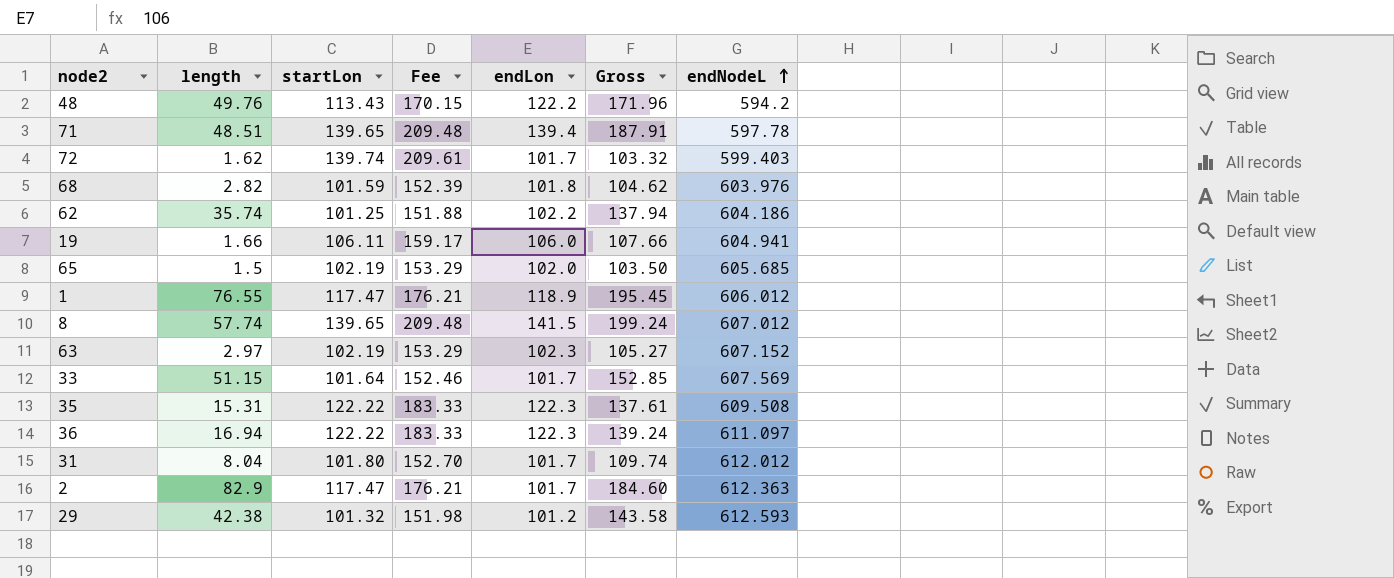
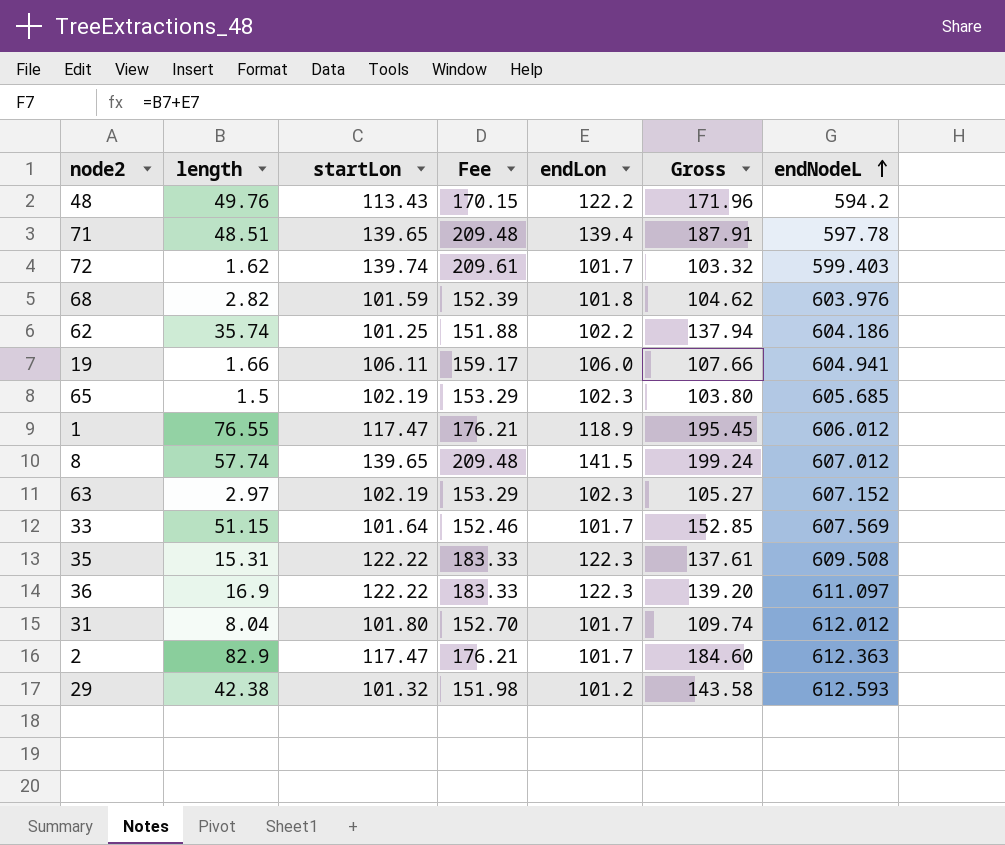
65 | endLon: 102.0 -> 102.3
65 | Gross: 103.50 -> 103.80
36 | length: 16.94 -> 16.9
36 | Gross: 139.24 -> 139.20

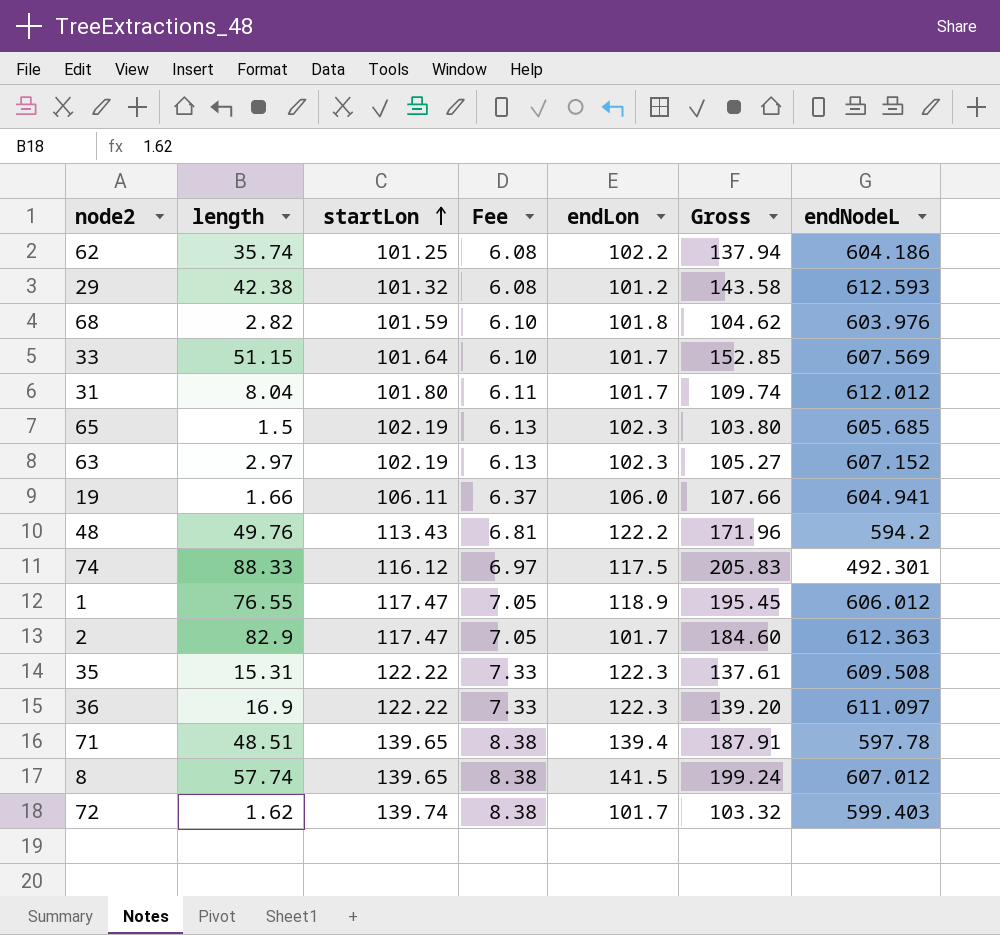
row order: endNodeL ascending -> startLon ascending
column Fee | formula: [startLon] * 1.5 -> [startLon] * 0.06
row 74: none -> 88.33 | 116.12 | 6.97 | 117.5 | 205.83 | 492.301

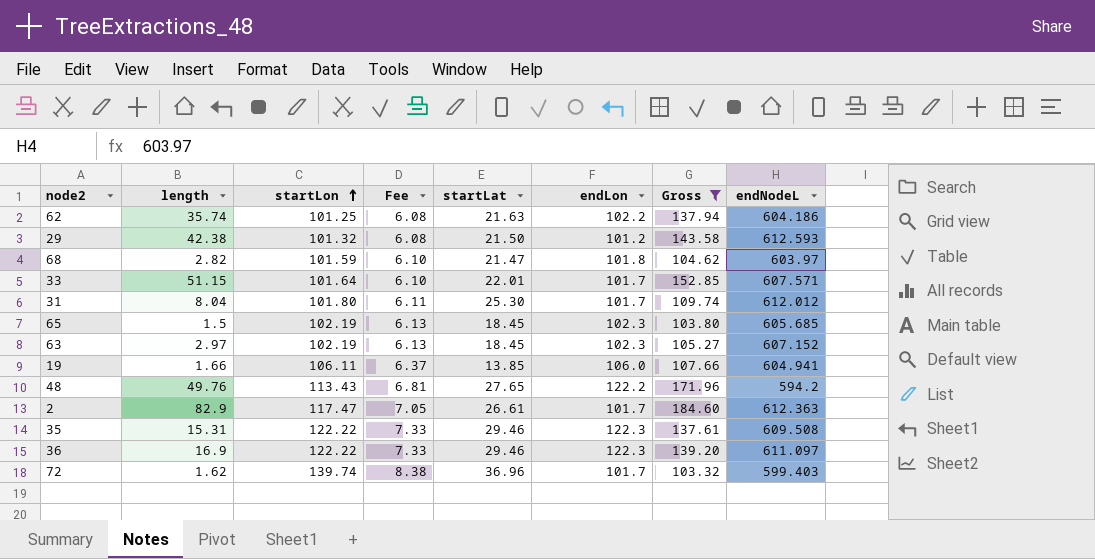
filter: none -> Gross <= 184.60
column startLat | position: none -> 5
68 | endNodeL: 603.976 -> 603.97
33 | endNodeL: 607.569 -> 607.571

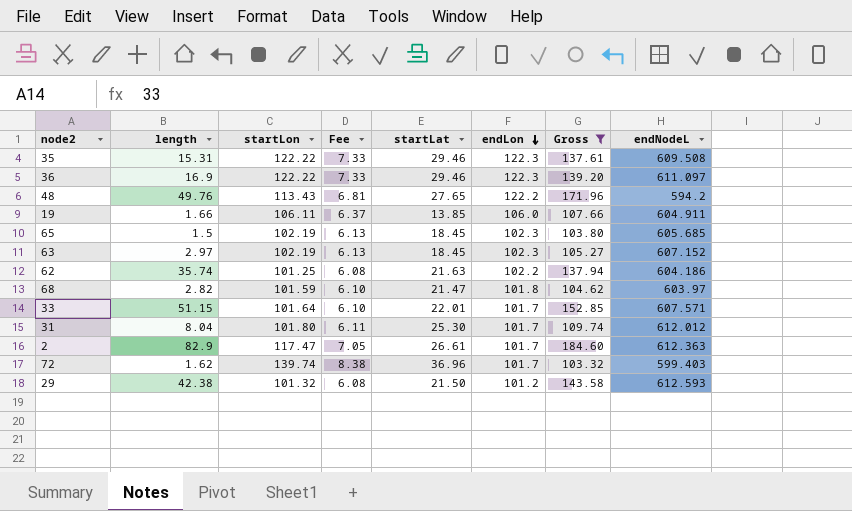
row order: startLon ascending -> endLon descending
19 | endNodeL: 604.941 -> 604.911

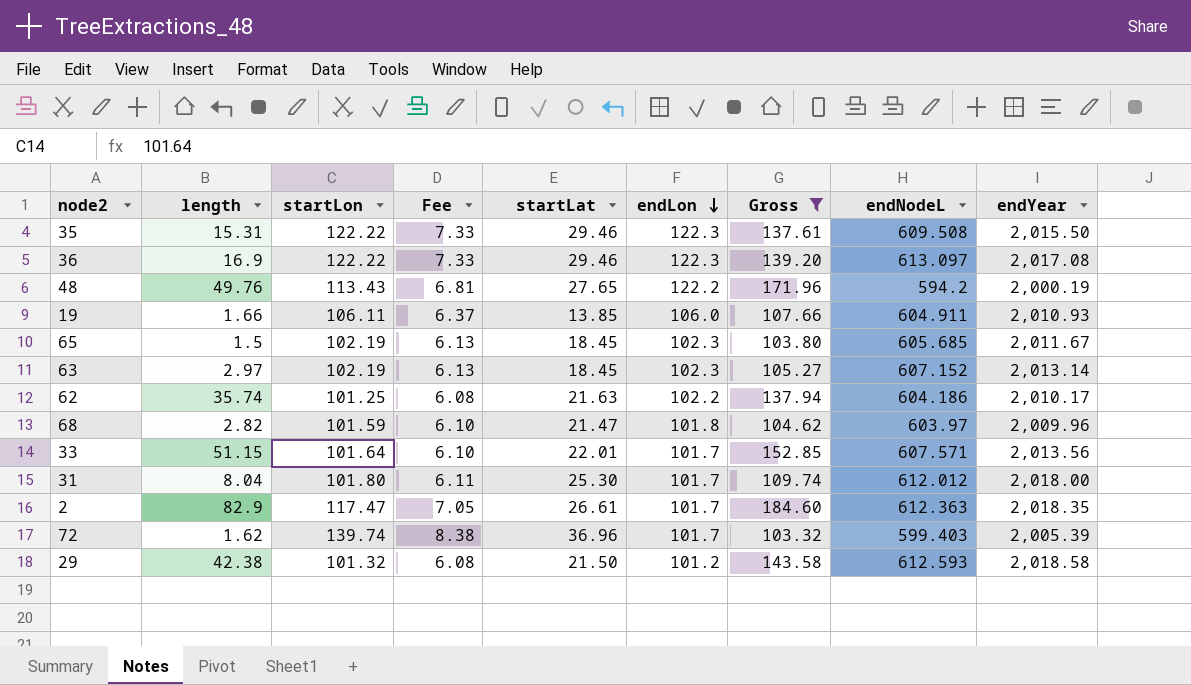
column endYear | position: none -> 9
36 | endNodeL: 611.097 -> 613.097

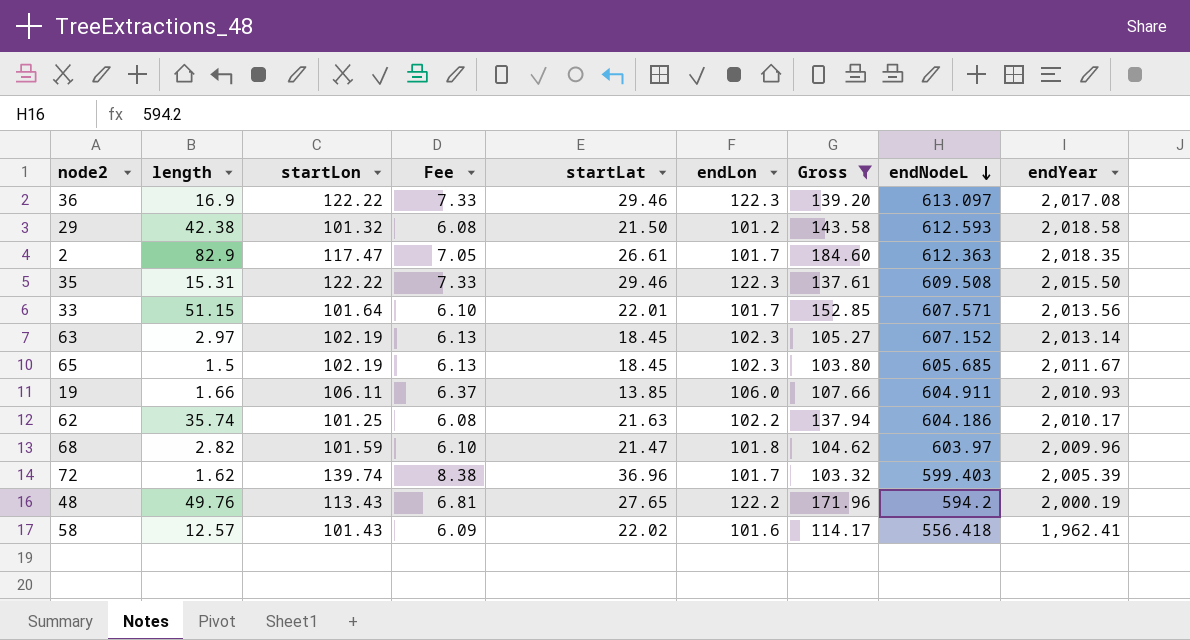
row order: endLon descending -> endNodeL descending
row 31: 8.04 | 101.80 | 6.11 | 25.30 | 101.7 | 109.74 | 612.012 | 2,018.00 -> none
row 58: none -> 12.57 | 101.43 | 6.09 | 22.02 | 101.6 | 114.17 | 556.418 | 1,962.41

